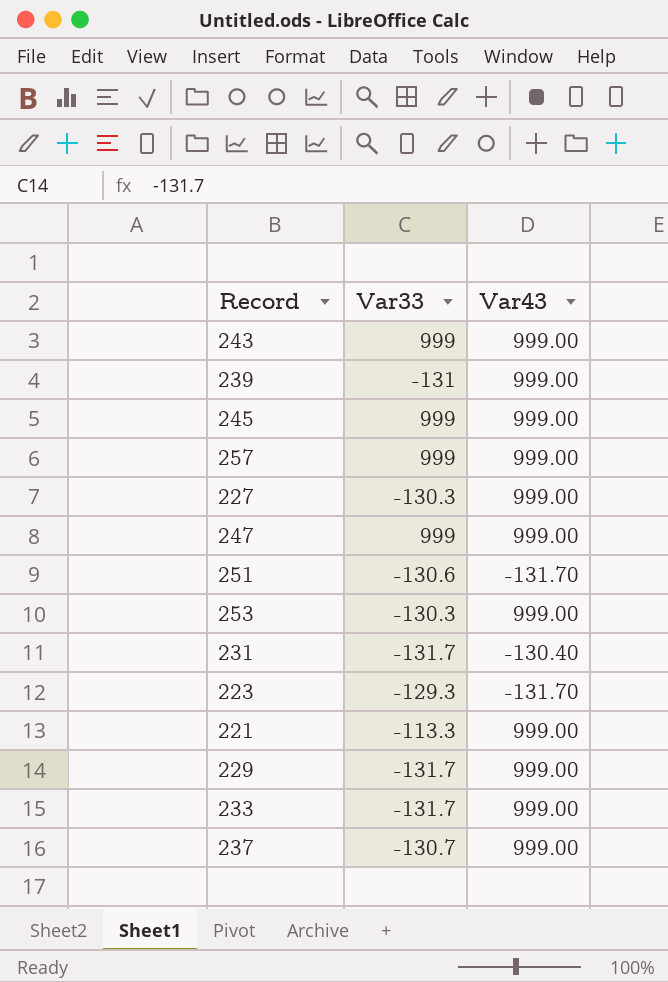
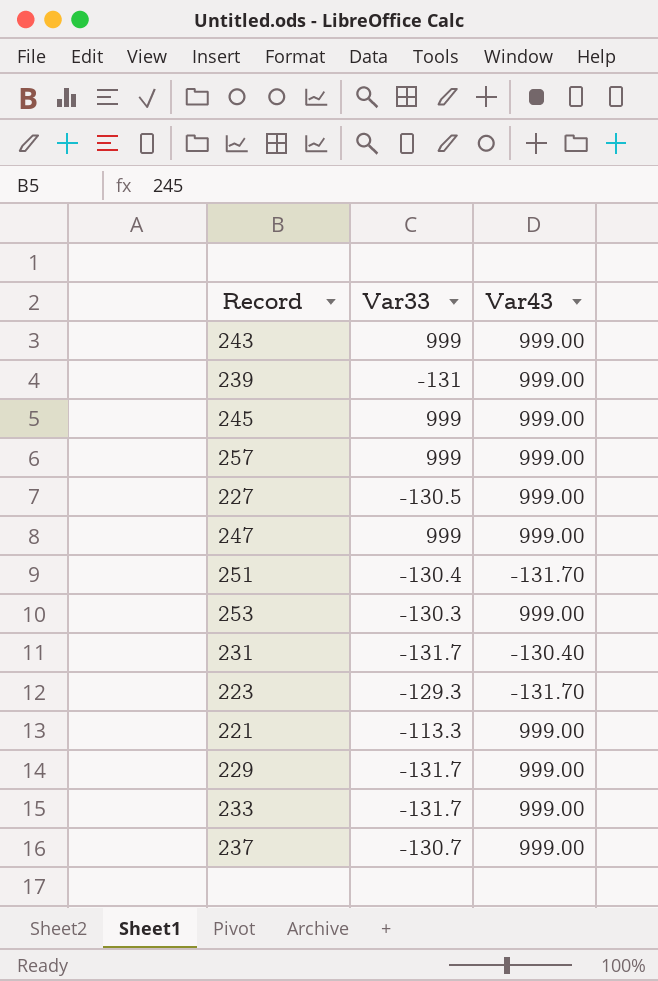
227 | Var33: -130.3 -> -130.5
251 | Var33: -130.6 -> -130.4

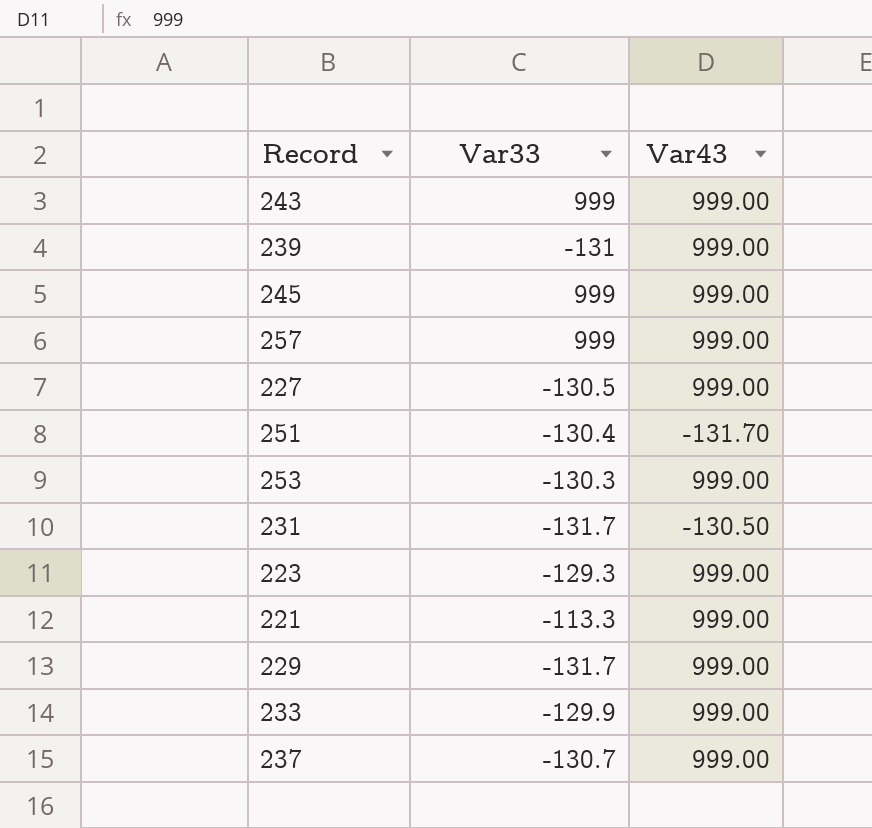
row 247: 999 | 999.00 -> none
231 | Var43: -130.40 -> -130.50
223 | Var43: -131.70 -> 999.00
233 | Var33: -131.7 -> -129.9

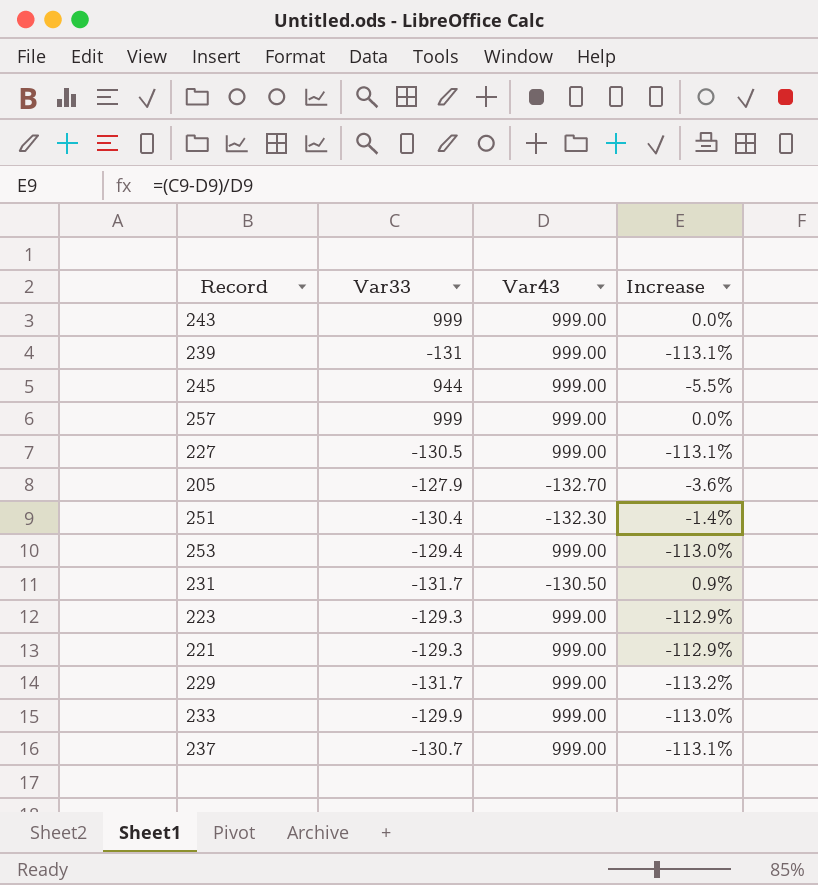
column Increase | formula: none -> ([Var33] - [Var43]) / [Var43]
245 | Var33: 999 -> 944
row 205: none -> -127.9 | -132.70 | -3.6%
251 | Var43: -131.70 -> -132.30
253 | Var33: -130.3 -> -129.4
221 | Var33: -113.3 -> -129.3

